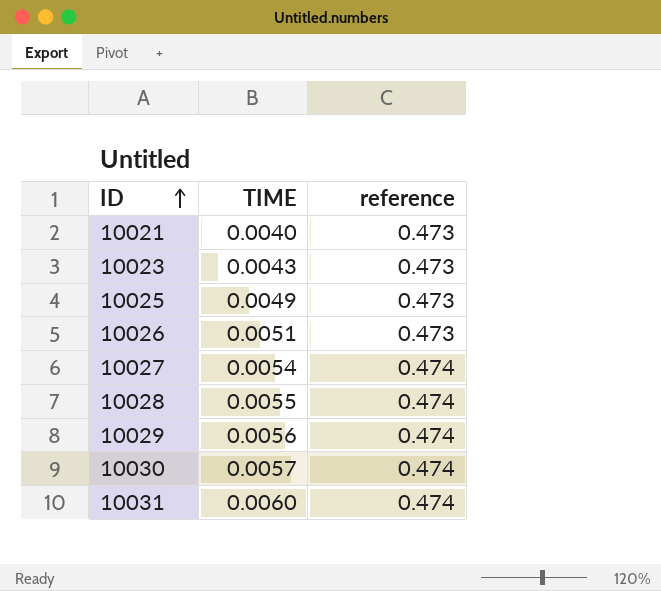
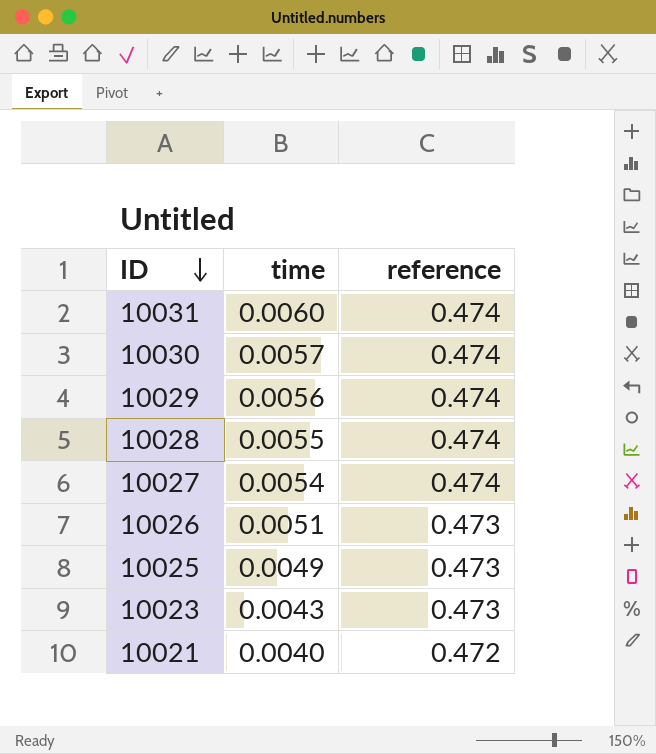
row order: ID ascending -> ID descending
column name: TIME -> time
10021 | reference: 0.473 -> 0.472

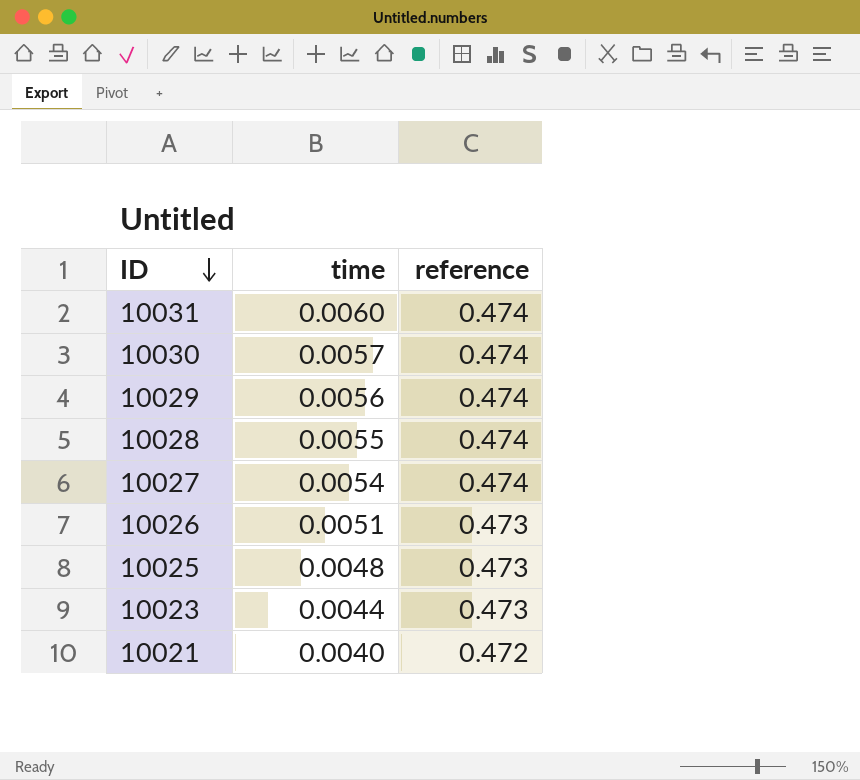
10025 | time: 0.0049 -> 0.0048
10023 | time: 0.0043 -> 0.0044

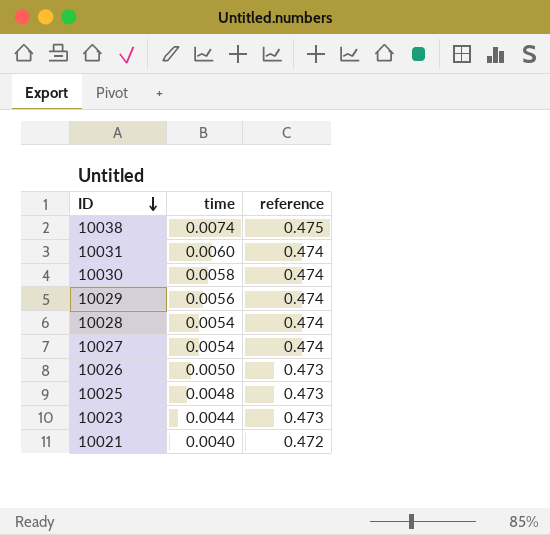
row 10038: none -> 0.0074 | 0.475
10030 | time: 0.0057 -> 0.0058
10028 | time: 0.0055 -> 0.0054
10026 | time: 0.0051 -> 0.0050

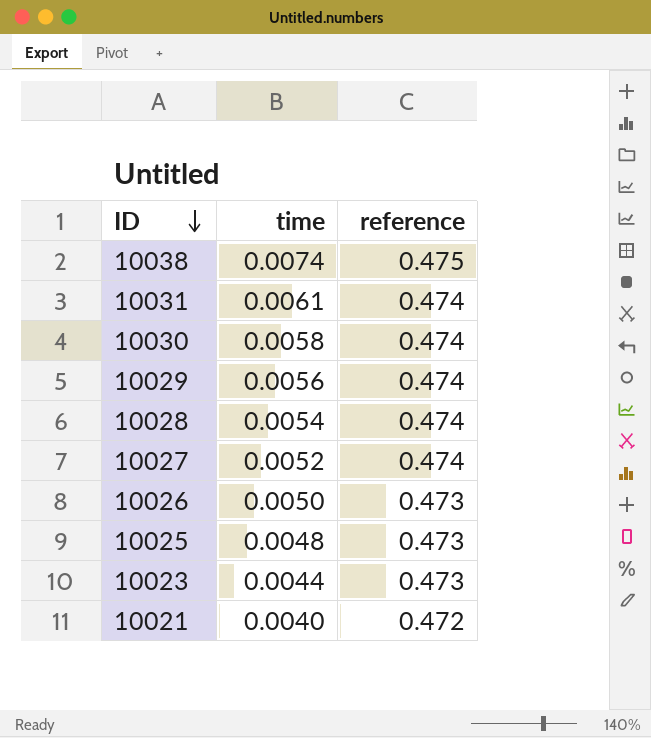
10031 | time: 0.0060 -> 0.0061
10027 | time: 0.0054 -> 0.0052

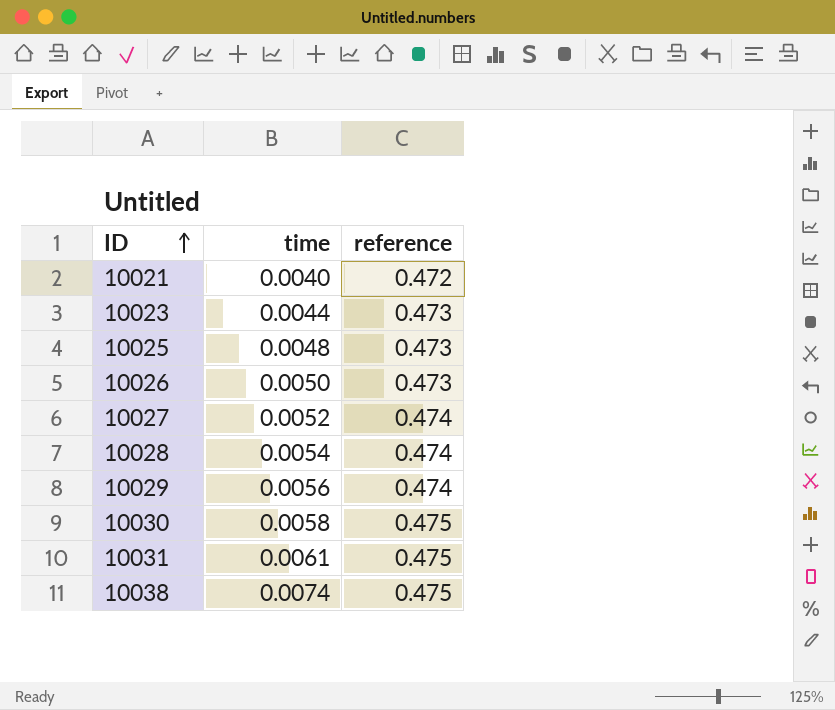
row order: ID descending -> ID ascending
10030 | reference: 0.474 -> 0.475
10031 | reference: 0.474 -> 0.475

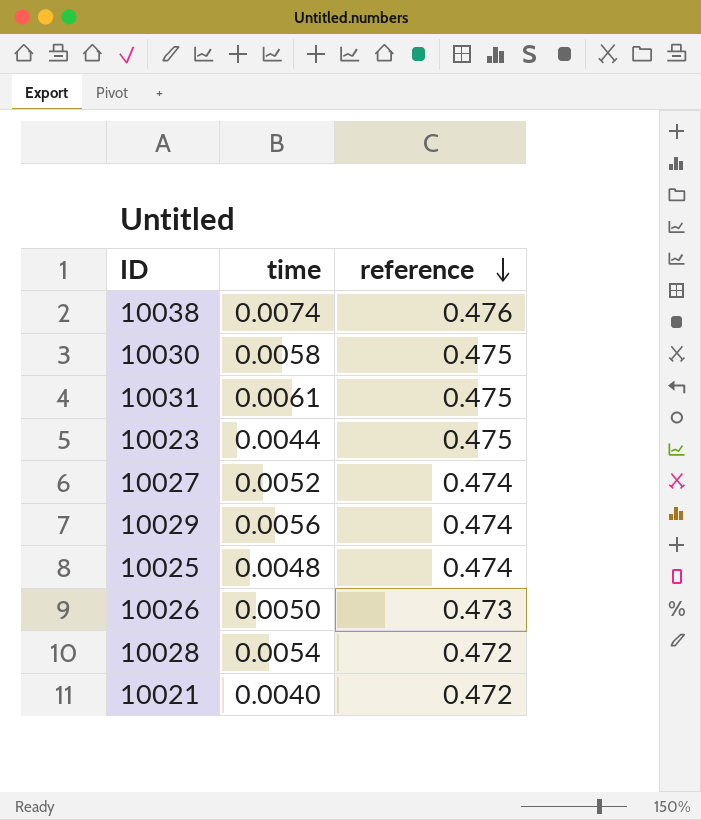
row order: ID ascending -> reference descending
10038 | reference: 0.475 -> 0.476
10023 | reference: 0.473 -> 0.475
10025 | reference: 0.473 -> 0.474
10028 | reference: 0.474 -> 0.472

